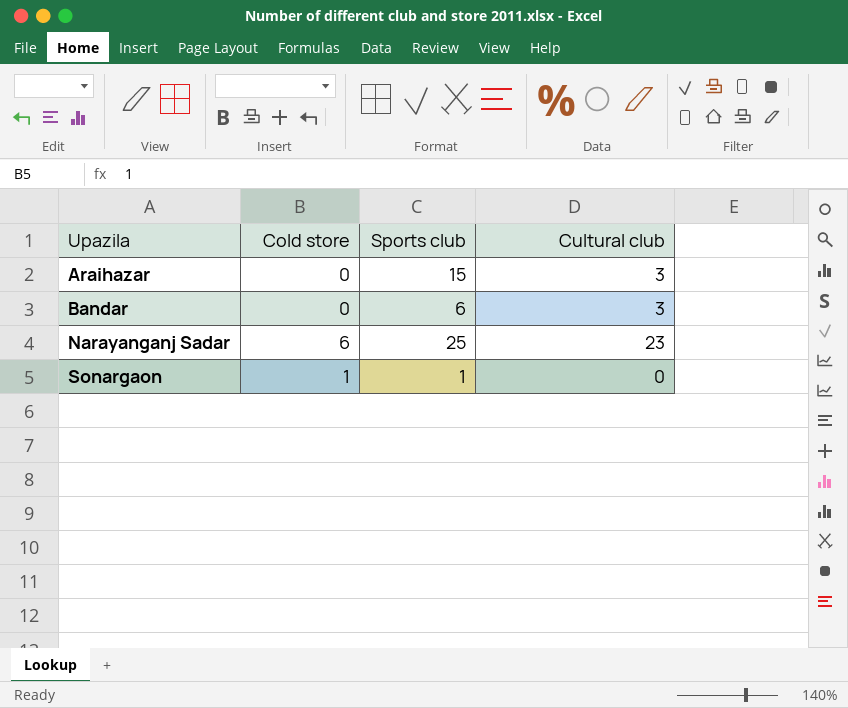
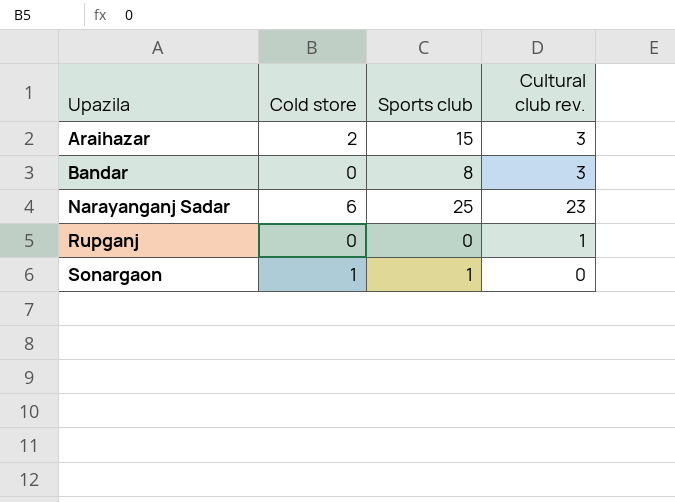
column name: Cultural club -> Cultural club rev.
Araihazar | Cold store: 0 -> 2
Bandar | Sports club: 6 -> 8
row Rupganj: none -> 0 | 0 | 1

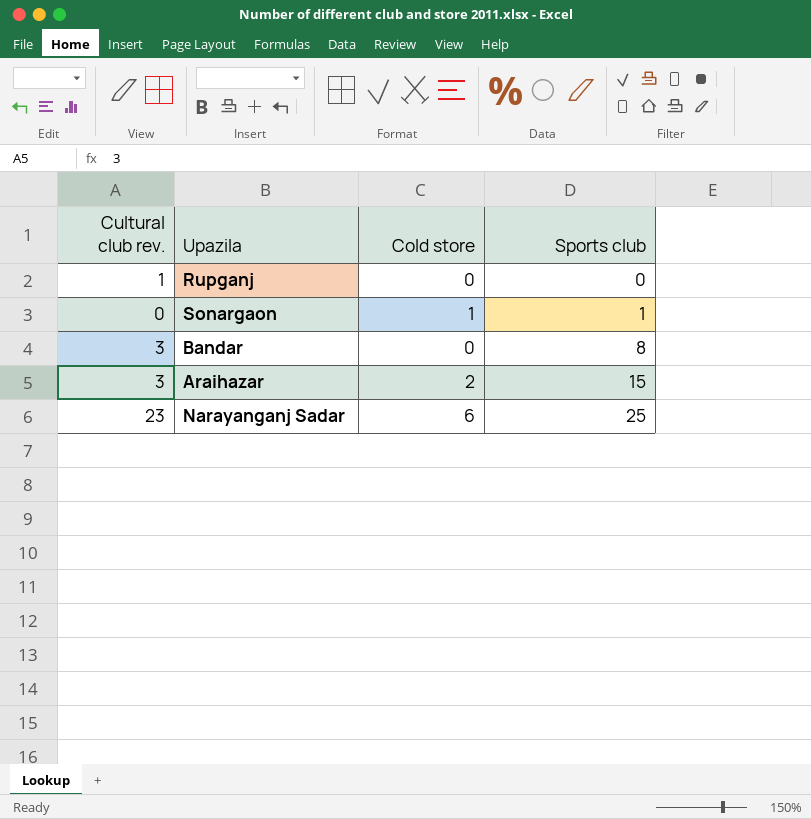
row order: Upazila ascending -> Sports club ascending
column Cultural club rev. | position: 4 -> 1

